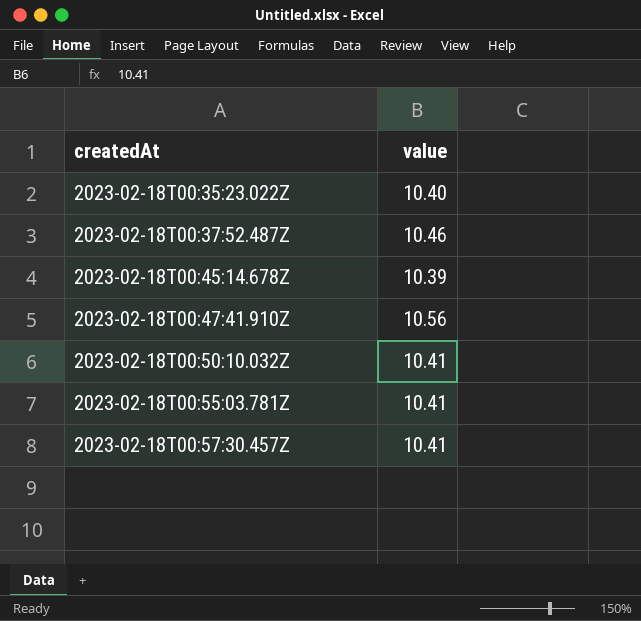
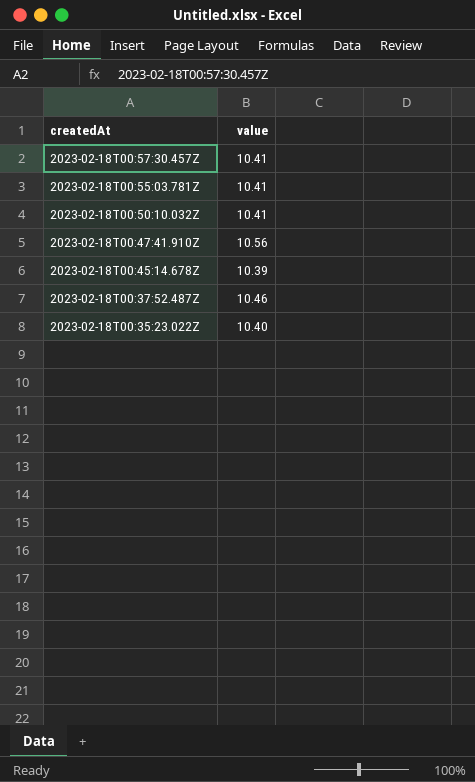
row order: createdAt ascending -> createdAt descending

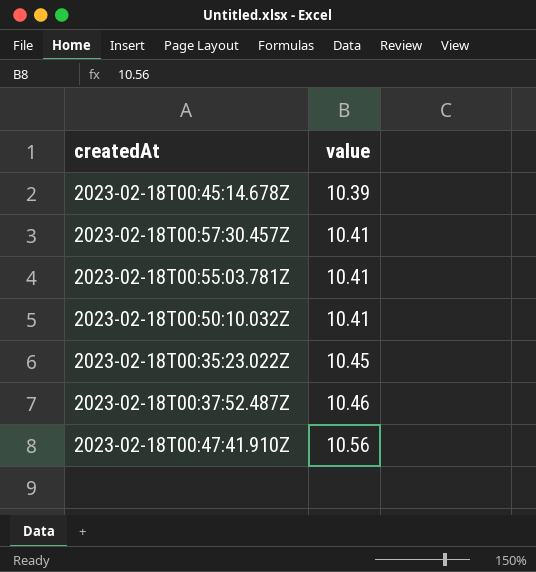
row order: createdAt descending -> value ascending
2023-02-18T00:35:23.022Z | value: 10.40 -> 10.45

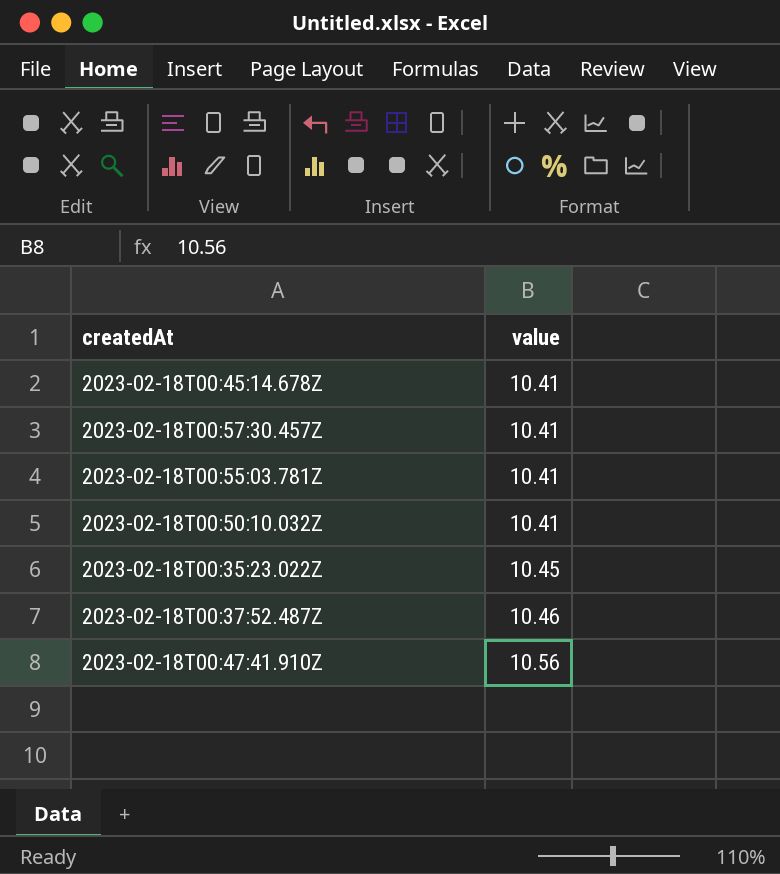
2023-02-18T00:45:14.678Z | value: 10.39 -> 10.41

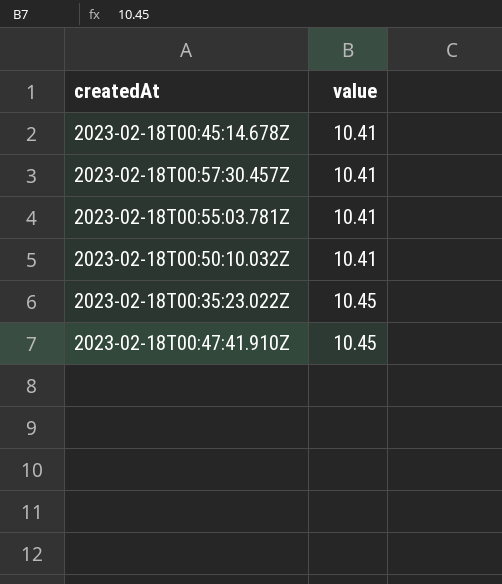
row 2023-02-18T00:37:52.487Z: 10.46 -> none
2023-02-18T00:47:41.910Z | value: 10.56 -> 10.45

